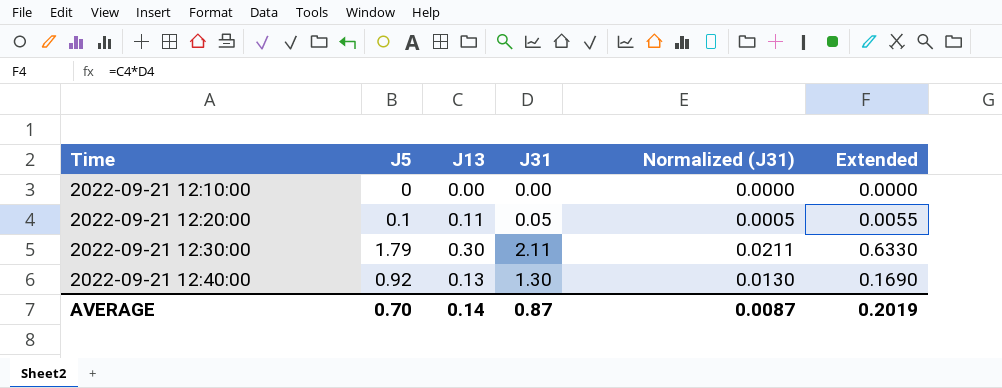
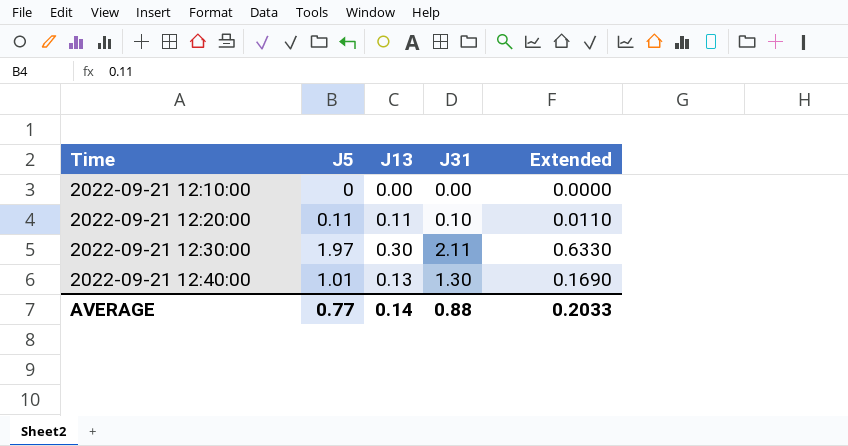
column Normalized (J31) | formula: [J31] * 0.01 -> none
2022-09-21 12:20:00 | J5: 0.1 -> 0.11
2022-09-21 12:20:00 | J31: 0.05 -> 0.10
2022-09-21 12:20:00 | Extended: 0.0055 -> 0.0110
2022-09-21 12:30:00 | J5: 1.79 -> 1.97
2022-09-21 12:40:00 | J5: 0.92 -> 1.01
AVERAGE | J5: 0.70 -> 0.77
AVERAGE | J31: 0.87 -> 0.88
AVERAGE | Extended: 0.2019 -> 0.2033

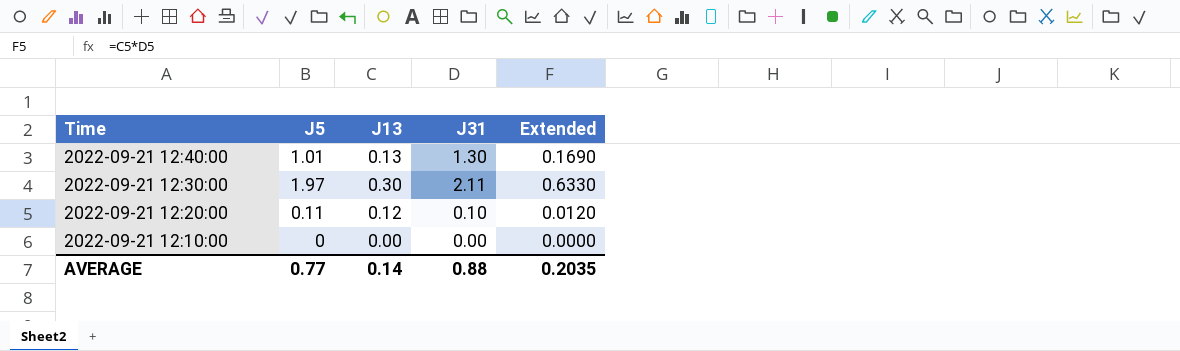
row order: Time ascending -> Time descending
2022-09-21 12:20:00 | J13: 0.11 -> 0.12
2022-09-21 12:20:00 | Extended: 0.0110 -> 0.0120
AVERAGE | Extended: 0.2033 -> 0.2035

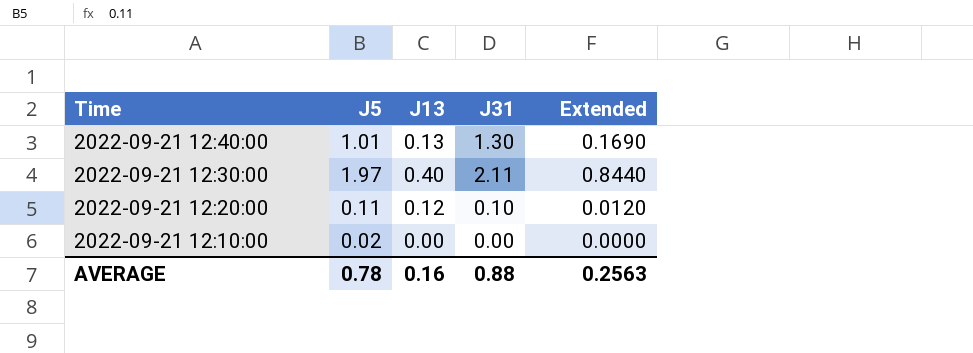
2022-09-21 12:30:00 | J13: 0.30 -> 0.40
2022-09-21 12:30:00 | Extended: 0.6330 -> 0.8440
2022-09-21 12:10:00 | J5: 0 -> 0.02
AVERAGE | J5: 0.77 -> 0.78
AVERAGE | J13: 0.14 -> 0.16
AVERAGE | Extended: 0.2035 -> 0.2563

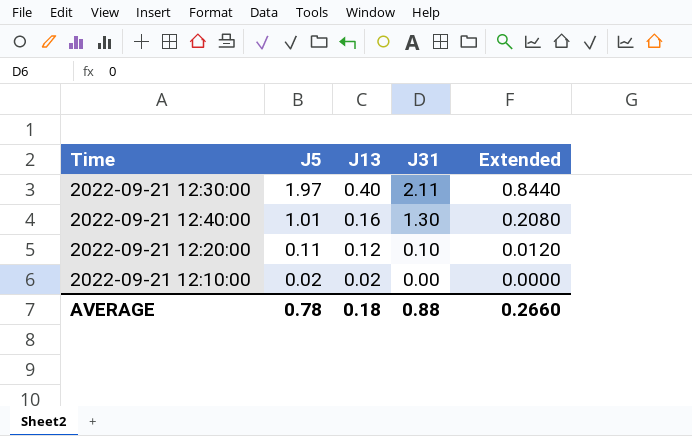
row order: Time descending -> J5 descending
2022-09-21 12:40:00 | J13: 0.13 -> 0.16
2022-09-21 12:40:00 | Extended: 0.1690 -> 0.2080
2022-09-21 12:10:00 | J13: 0.00 -> 0.02
AVERAGE | J13: 0.16 -> 0.18
AVERAGE | Extended: 0.2563 -> 0.2660

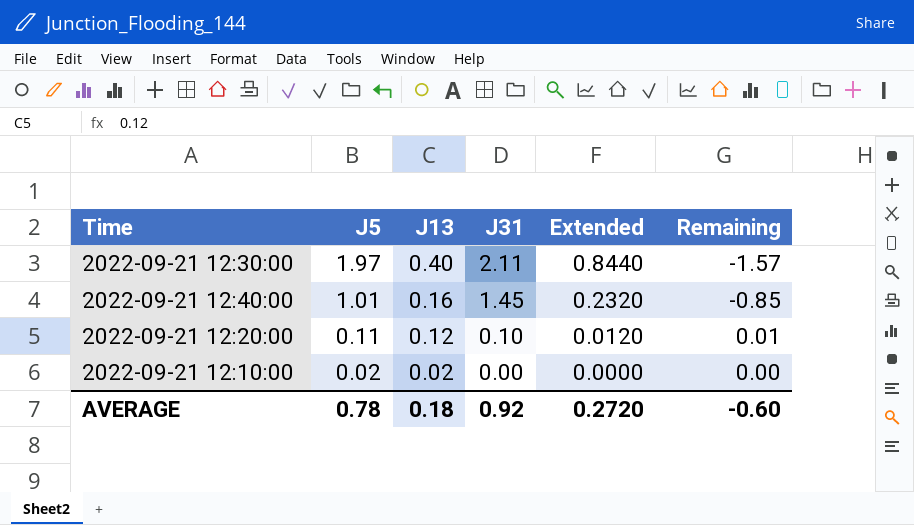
column Remaining | formula: none -> [J13] - [J5]
2022-09-21 12:40:00 | J31: 1.30 -> 1.45
2022-09-21 12:40:00 | Extended: 0.2080 -> 0.2320
AVERAGE | J31: 0.88 -> 0.92
AVERAGE | Extended: 0.2660 -> 0.2720

